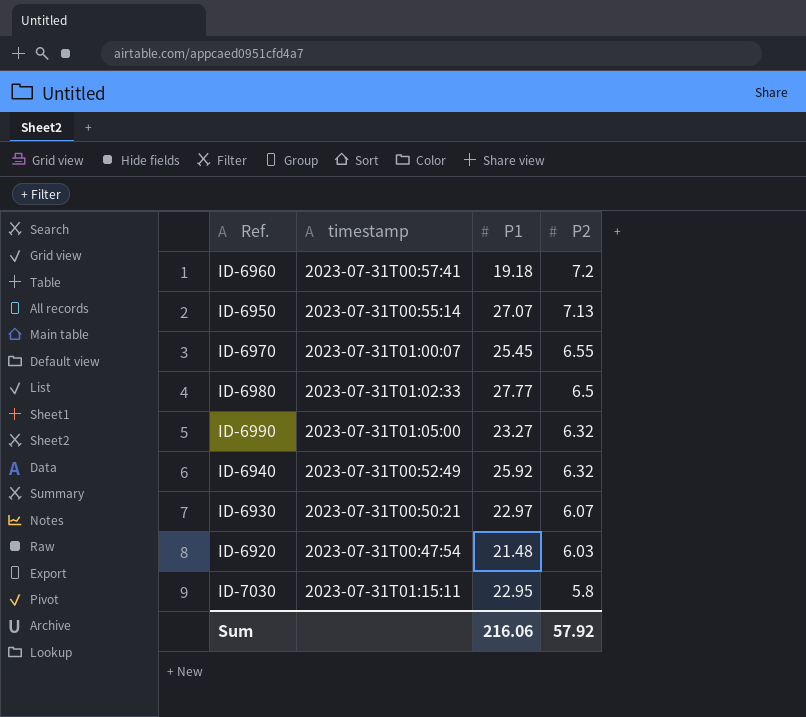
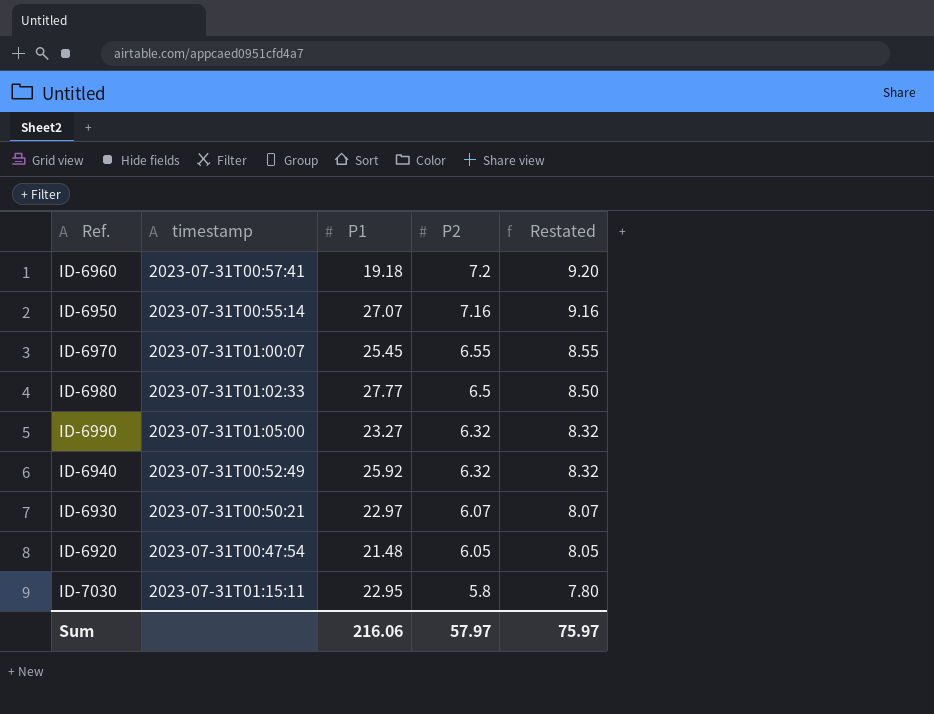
column Restated | formula: none -> [P2] + 2
ID-6950 | P2: 7.13 -> 7.16
ID-6920 | P2: 6.03 -> 6.05
Sum | P2: 57.92 -> 57.97

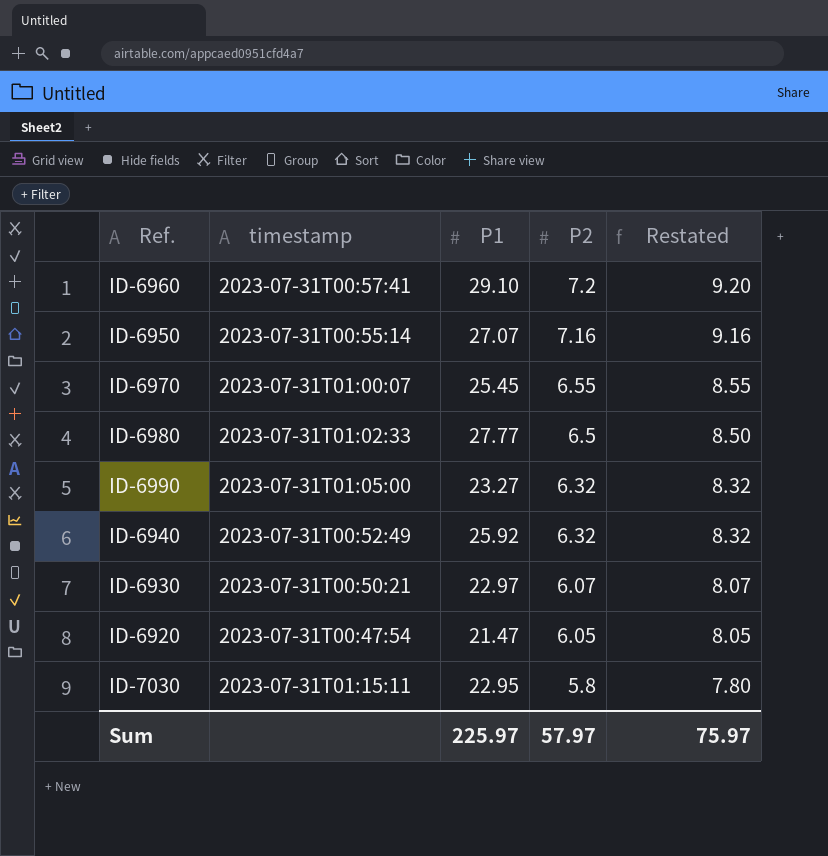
ID-6960 | P1: 19.18 -> 29.10
ID-6920 | P1: 21.48 -> 21.47
Sum | P1: 216.06 -> 225.97

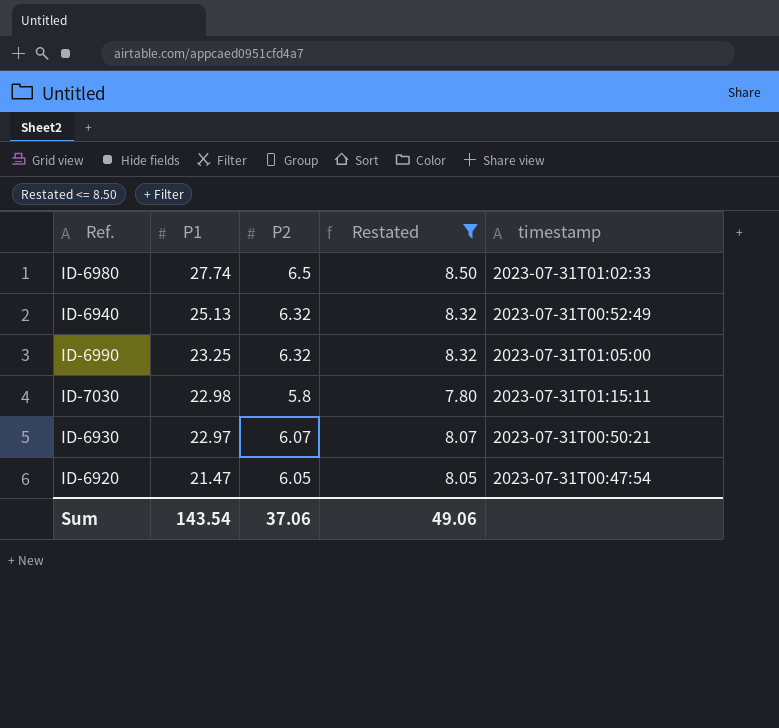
filter: none -> Restated <= 8.50
row order: P2 descending -> P1 descending
column timestamp | position: 2 -> 5
ID-6980 | P1: 27.77 -> 27.74
ID-6940 | P1: 25.92 -> 25.13
ID-6990 | P1: 23.27 -> 23.25
ID-7030 | P1: 22.95 -> 22.98
Sum | P1: 225.97 -> 143.54
Sum | P2: 57.97 -> 37.06
Sum | Restated: 75.97 -> 49.06

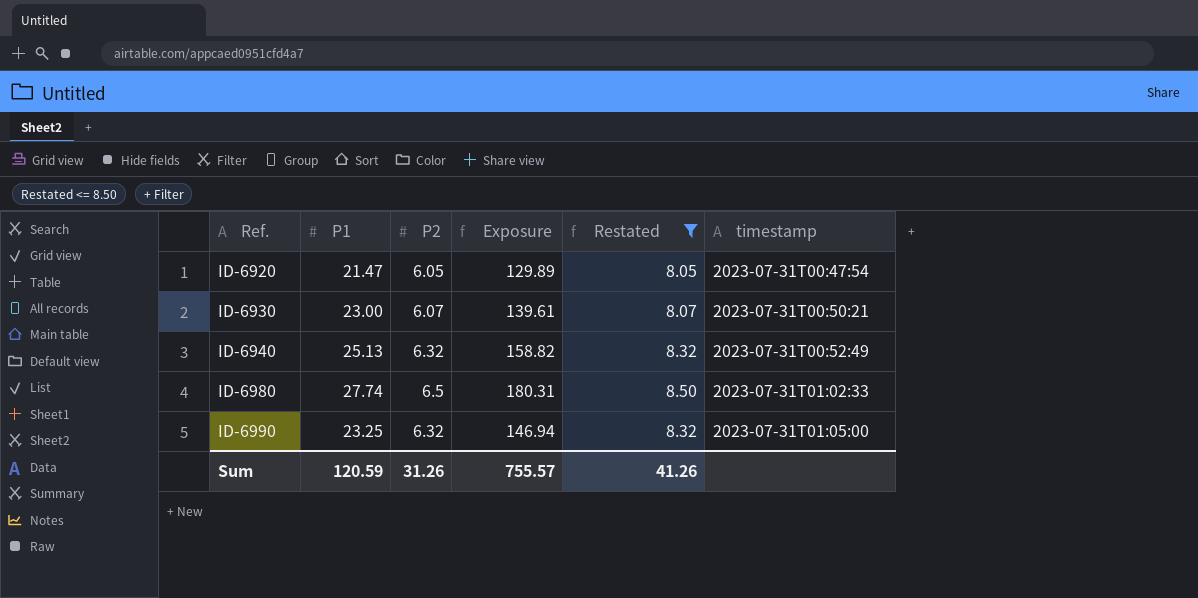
row order: P1 descending -> Ref. ascending
column Exposure | formula: none -> [P1] * [P2]
row ID-7030: 22.98 | 5.8 | 7.80 | 2023-07-31T01:15:11 -> none
ID-6930 | P1: 22.97 -> 23.00
Sum | P1: 143.54 -> 120.59
Sum | P2: 37.06 -> 31.26
Sum | Restated: 49.06 -> 41.26

